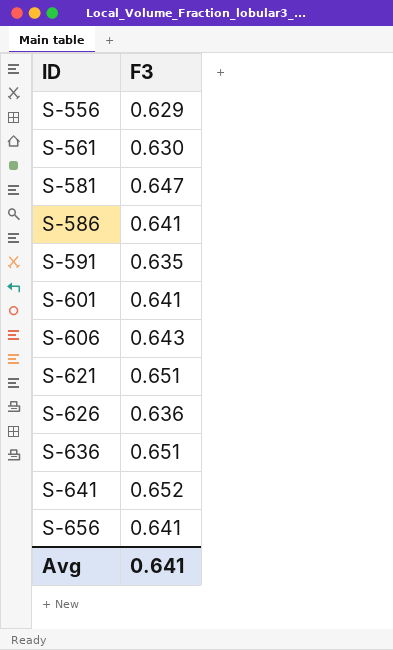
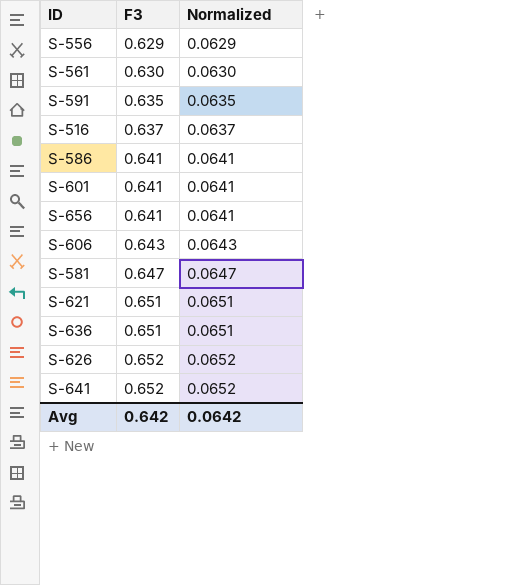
row order: ID ascending -> F3 ascending
column Normalized | formula: none -> [F3] * 0.1
row S-516: none -> 0.637 | 0.0637
S-626 | F3: 0.636 -> 0.652
Avg | F3: 0.641 -> 0.642

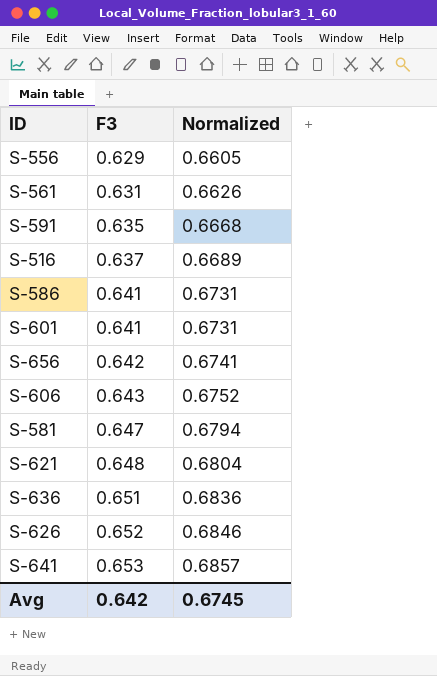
column Normalized | formula: [F3] * 0.1 -> [F3] * 1.05
S-561 | F3: 0.630 -> 0.631
S-656 | F3: 0.641 -> 0.642
S-621 | F3: 0.651 -> 0.648
S-641 | F3: 0.652 -> 0.653
Avg | Normalized: 0.0642 -> 0.6745

